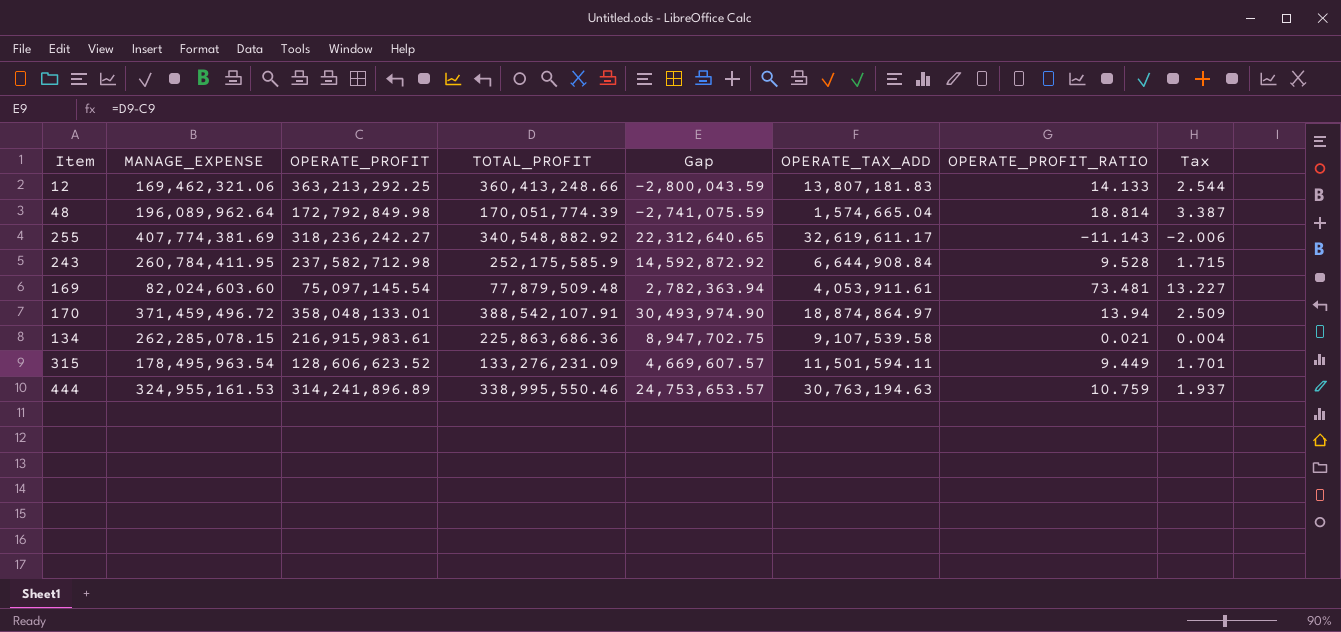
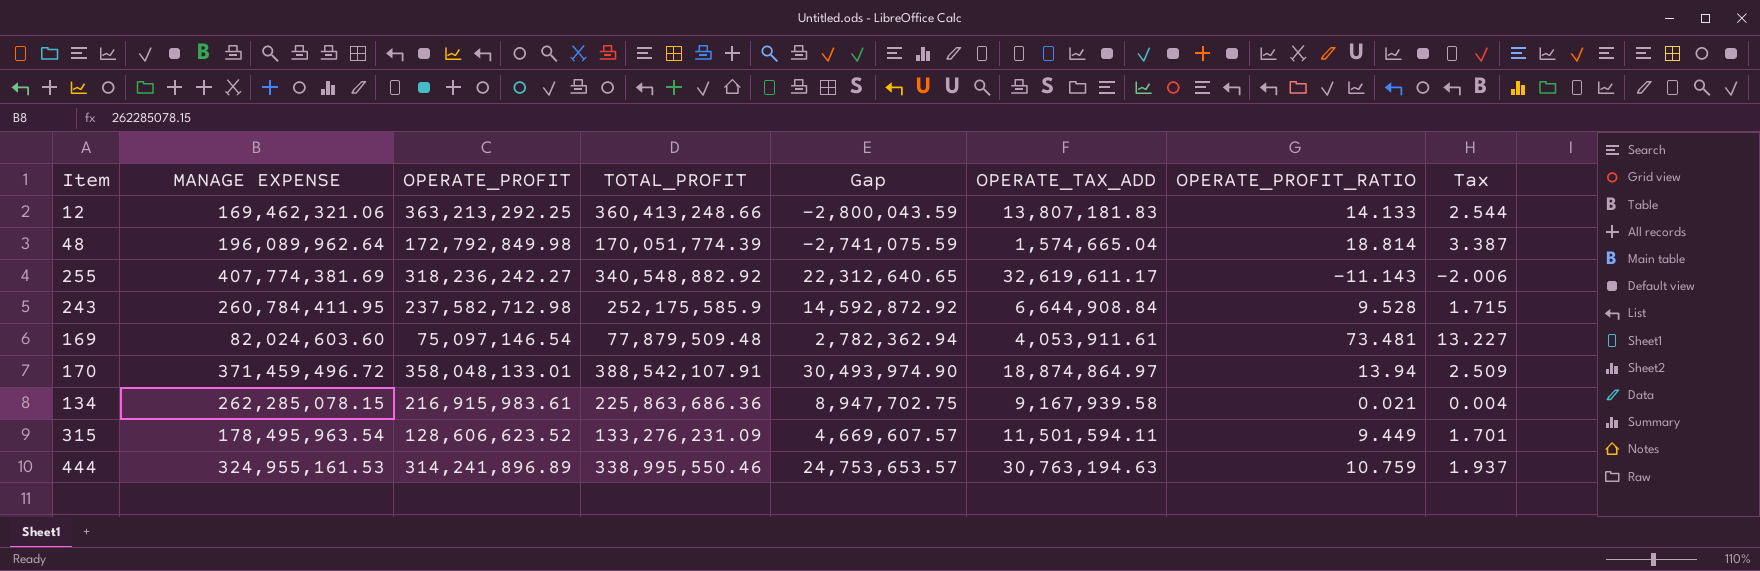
column name: MANAGE_EXPENSE -> MANAGE EXPENSE
169 | OPERATE_PROFIT: 75,097,145.54 -> 75,097,146.54
169 | Gap: 2,782,363.94 -> 2,782,362.94
134 | OPERATE_TAX_ADD: 9,107,539.58 -> 9,167,939.58

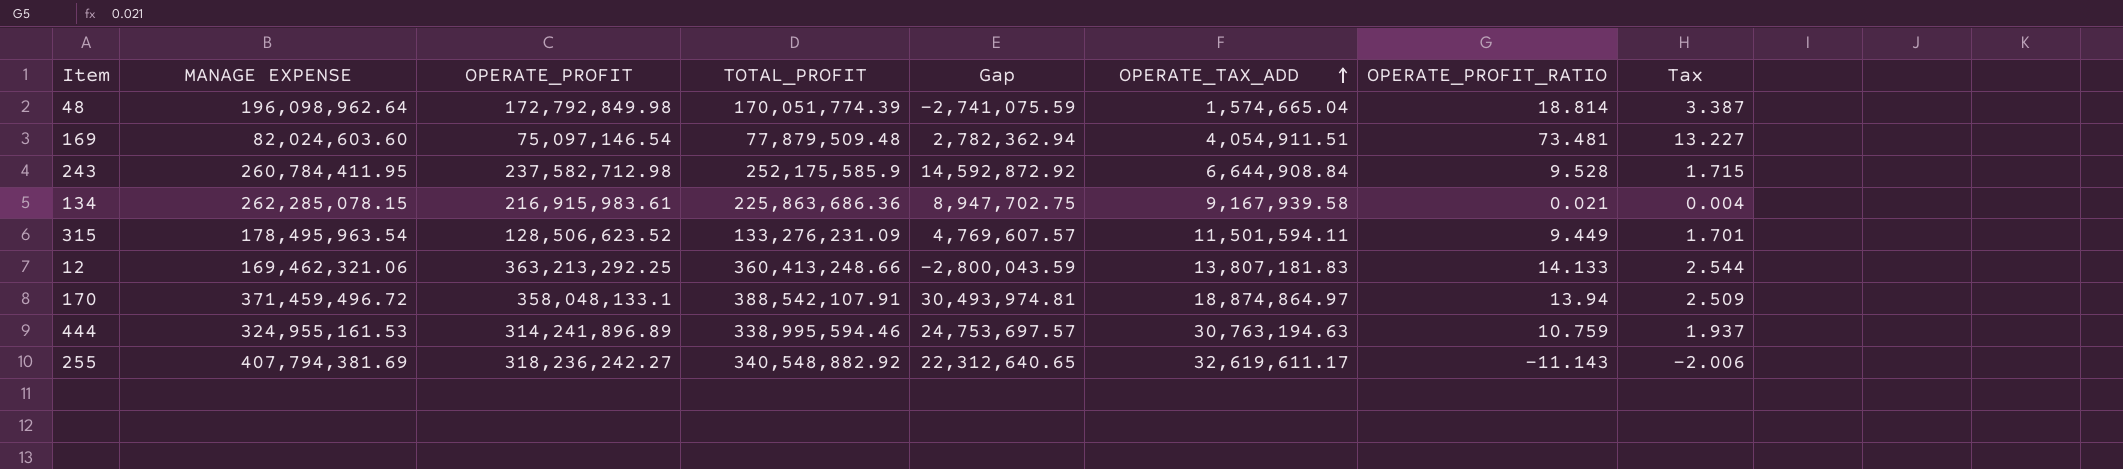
row order: none -> OPERATE_TAX_ADD ascending
48 | MANAGE EXPENSE: 196,089,962.64 -> 196,098,962.64
169 | OPERATE_TAX_ADD: 4,053,911.61 -> 4,054,911.51
315 | OPERATE_PROFIT: 128,606,623.52 -> 128,506,623.52
315 | Gap: 4,669,607.57 -> 4,769,607.57
170 | OPERATE_PROFIT: 358,048,133.01 -> 358,048,133.1
170 | Gap: 30,493,974.90 -> 30,493,974.81
444 | TOTAL_PROFIT: 338,995,550.46 -> 338,995,594.46
444 | Gap: 24,753,653.57 -> 24,753,697.57
255 | MANAGE EXPENSE: 407,774,381.69 -> 407,794,381.69

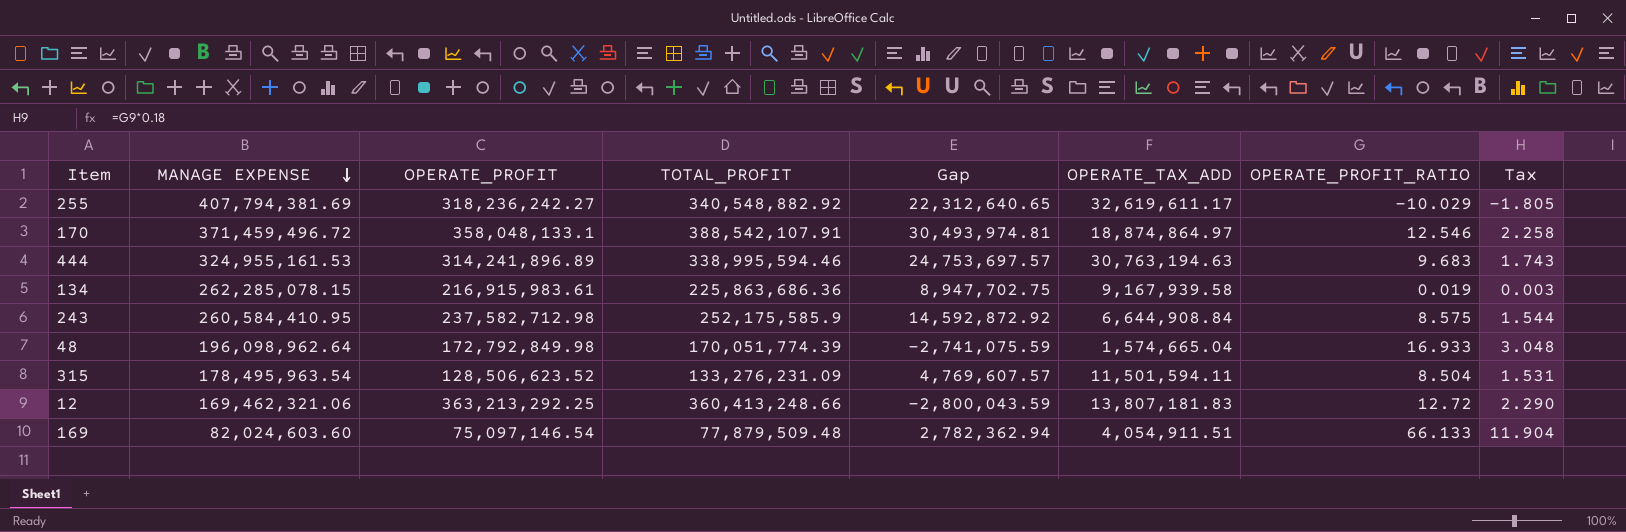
row order: OPERATE_TAX_ADD ascending -> MANAGE EXPENSE descending
255 | OPERATE_PROFIT_RATIO: -11.143 -> -10.029
255 | Tax: -2.006 -> -1.805
170 | OPERATE_PROFIT_RATIO: 13.94 -> 12.546
170 | Tax: 2.509 -> 2.258
444 | OPERATE_PROFIT_RATIO: 10.759 -> 9.683
444 | Tax: 1.937 -> 1.743
134 | OPERATE_PROFIT_RATIO: 0.021 -> 0.019
134 | Tax: 0.004 -> 0.003
243 | MANAGE EXPENSE: 260,784,411.95 -> 260,584,410.95
243 | OPERATE_PROFIT_RATIO: 9.528 -> 8.575
243 | Tax: 1.715 -> 1.544
48 | OPERATE_PROFIT_RATIO: 18.814 -> 16.933
48 | Tax: 3.387 -> 3.048
315 | OPERATE_PROFIT_RATIO: 9.449 -> 8.504
315 | Tax: 1.701 -> 1.531
12 | OPERATE_PROFIT_RATIO: 14.133 -> 12.72
12 | Tax: 2.544 -> 2.290
169 | OPERATE_PROFIT_RATIO: 73.481 -> 66.133
169 | Tax: 13.227 -> 11.904

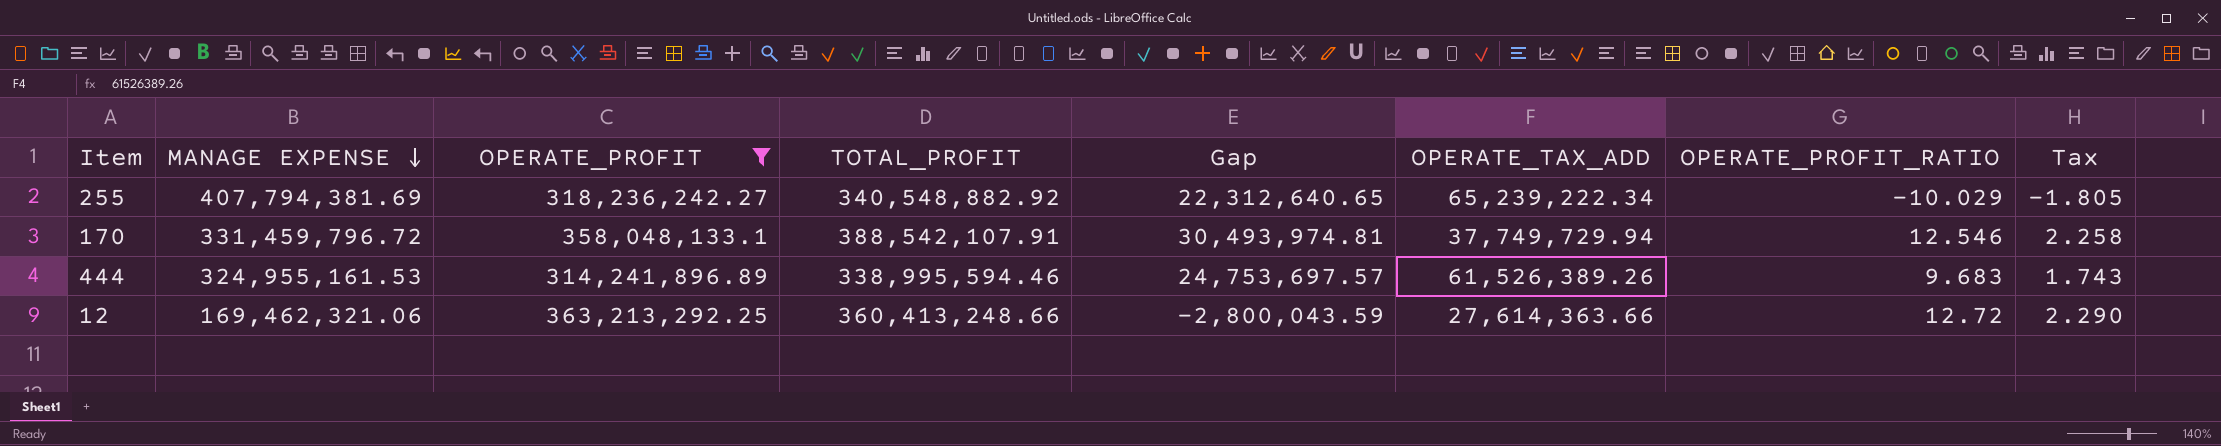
filter: none -> OPERATE_PROFIT >= 314,241,896.89
255 | OPERATE_TAX_ADD: 32,619,611.17 -> 65,239,222.34
170 | MANAGE EXPENSE: 371,459,496.72 -> 331,459,796.72
170 | OPERATE_TAX_ADD: 18,874,864.97 -> 37,749,729.94
444 | OPERATE_TAX_ADD: 30,763,194.63 -> 61,526,389.26
12 | OPERATE_TAX_ADD: 13,807,181.83 -> 27,614,363.66

